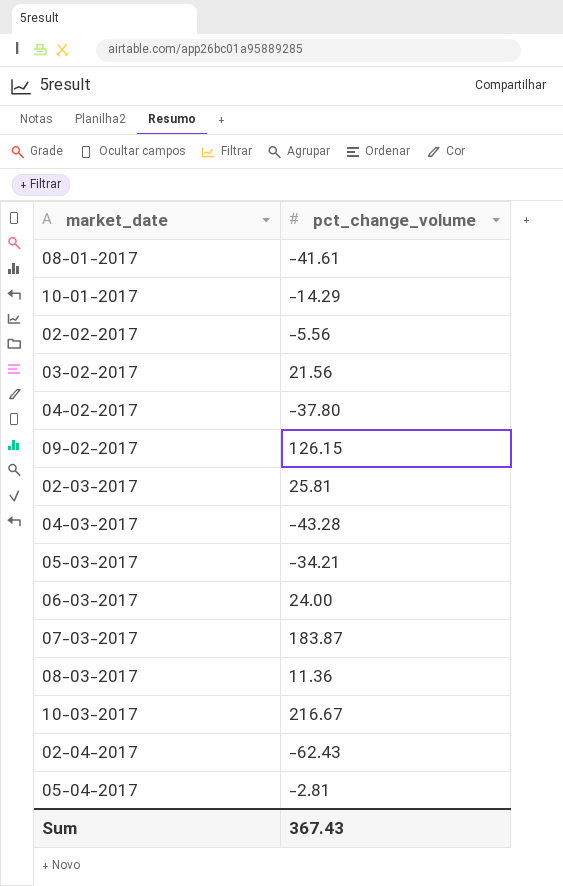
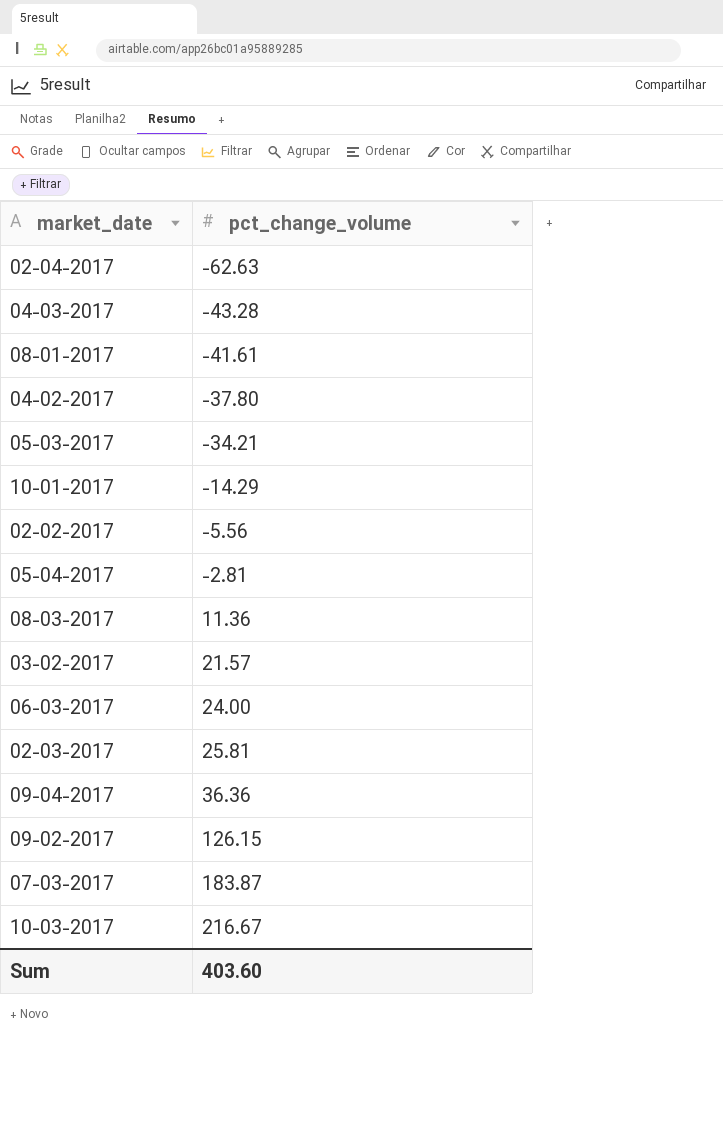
row order: market_date ascending -> pct_change_volume ascending
02-04-2017 | pct_change_volume: -62.43 -> -62.63
03-02-2017 | pct_change_volume: 21.56 -> 21.57
row 09-04-2017: none -> 36.36
Sum | pct_change_volume: 367.43 -> 403.60

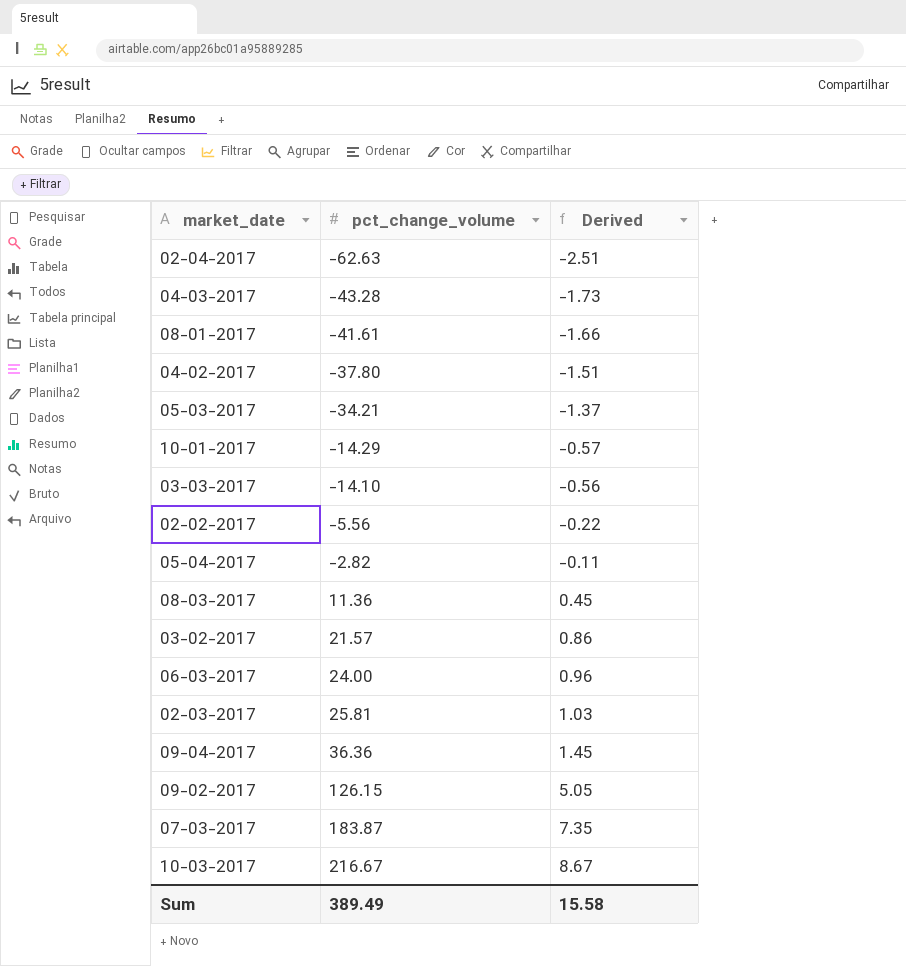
column Derived | formula: none -> [pct_change_volume] * 0.04
row 03-03-2017: none -> -14.10 | -0.56
05-04-2017 | pct_change_volume: -2.81 -> -2.82
Sum | pct_change_volume: 403.60 -> 389.49

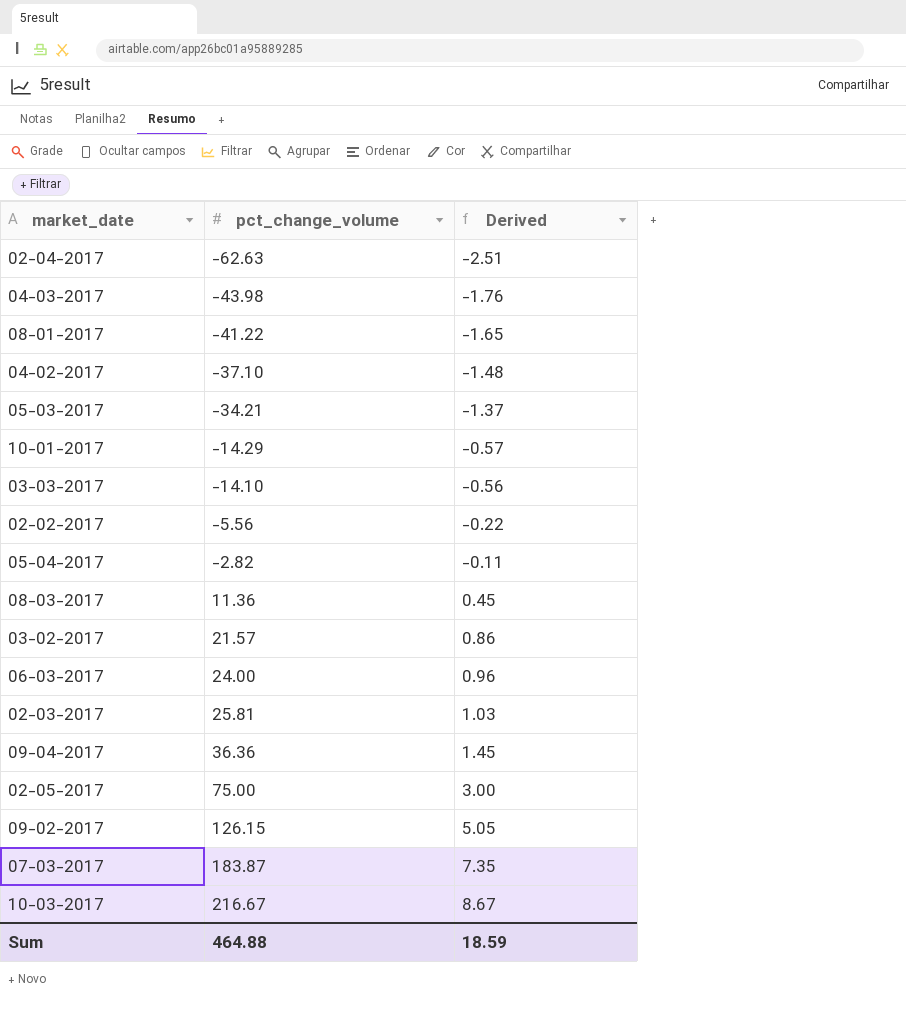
04-03-2017 | pct_change_volume: -43.28 -> -43.98
04-03-2017 | Derived: -1.73 -> -1.76
08-01-2017 | pct_change_volume: -41.61 -> -41.22
08-01-2017 | Derived: -1.66 -> -1.65
04-02-2017 | pct_change_volume: -37.80 -> -37.10
04-02-2017 | Derived: -1.51 -> -1.48
row 02-05-2017: none -> 75.00 | 3.00
Sum | pct_change_volume: 389.49 -> 464.88
Sum | Derived: 15.58 -> 18.59

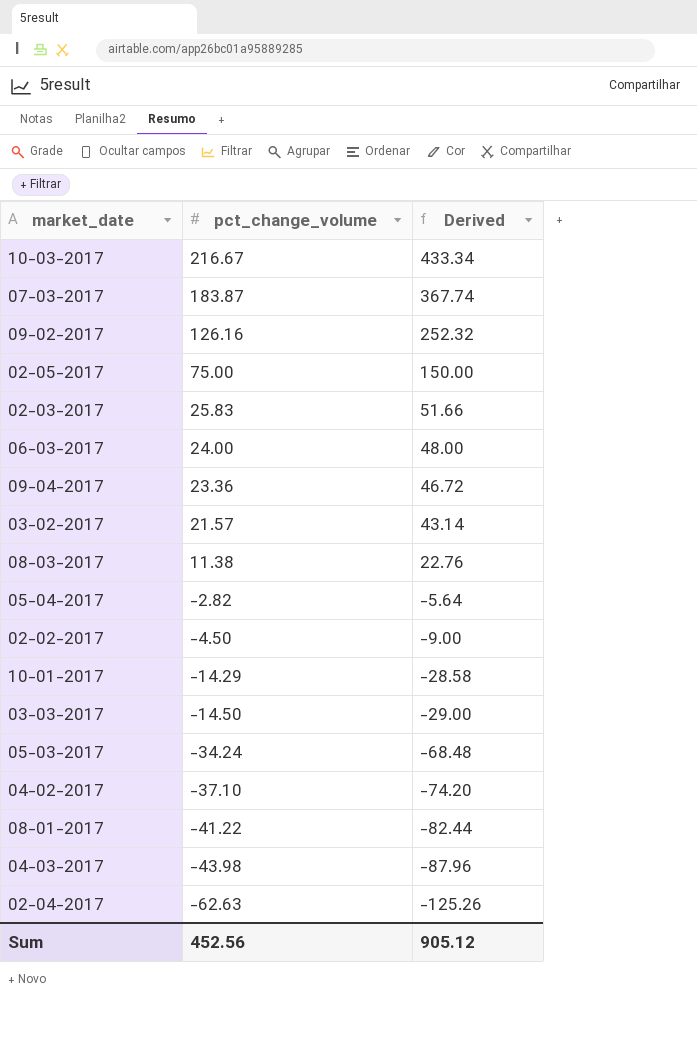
row order: pct_change_volume ascending -> pct_change_volume descending
column Derived | formula: [pct_change_volume] * 0.04 -> [pct_change_volume] * 2
09-02-2017 | pct_change_volume: 126.15 -> 126.16
02-03-2017 | pct_change_volume: 25.81 -> 25.83
09-04-2017 | pct_change_volume: 36.36 -> 23.36
08-03-2017 | pct_change_volume: 11.36 -> 11.38
02-02-2017 | pct_change_volume: -5.56 -> -4.50
03-03-2017 | pct_change_volume: -14.10 -> -14.50
05-03-2017 | pct_change_volume: -34.21 -> -34.24
Sum | pct_change_volume: 464.88 -> 452.56
Sum | Derived: 18.59 -> 905.12

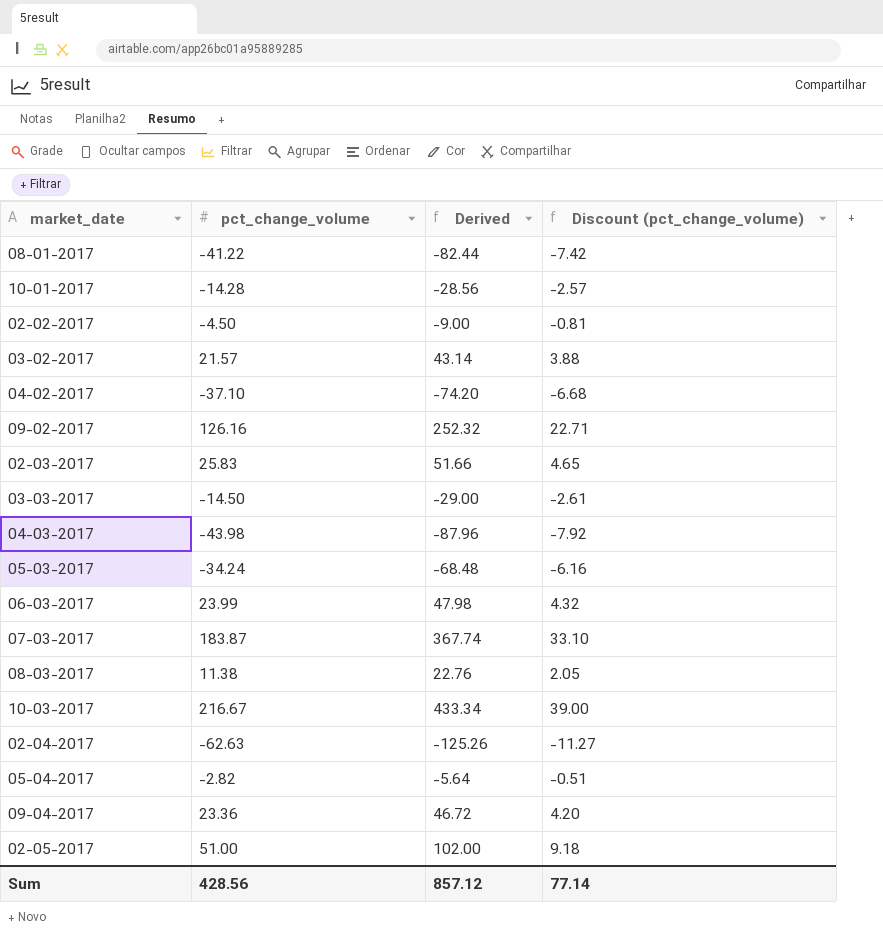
row order: pct_change_volume descending -> market_date ascending
column Discount (pct_change_volume) | formula: none -> [pct_change_volume] * 0.18
10-01-2017 | pct_change_volume: -14.29 -> -14.28
10-01-2017 | Derived: -28.58 -> -28.56
06-03-2017 | pct_change_volume: 24.00 -> 23.99
06-03-2017 | Derived: 48.00 -> 47.98
02-05-2017 | pct_change_volume: 75.00 -> 51.00
02-05-2017 | Derived: 150.00 -> 102.00
Sum | pct_change_volume: 452.56 -> 428.56
Sum | Derived: 905.12 -> 857.12

